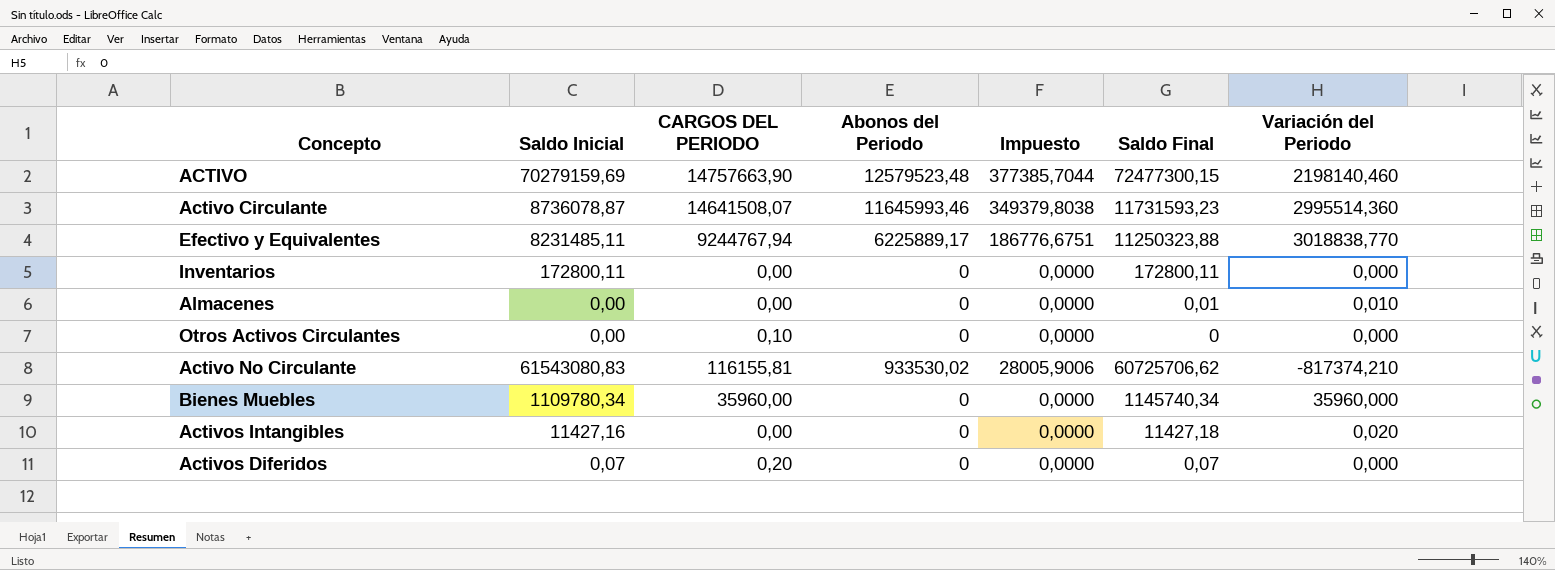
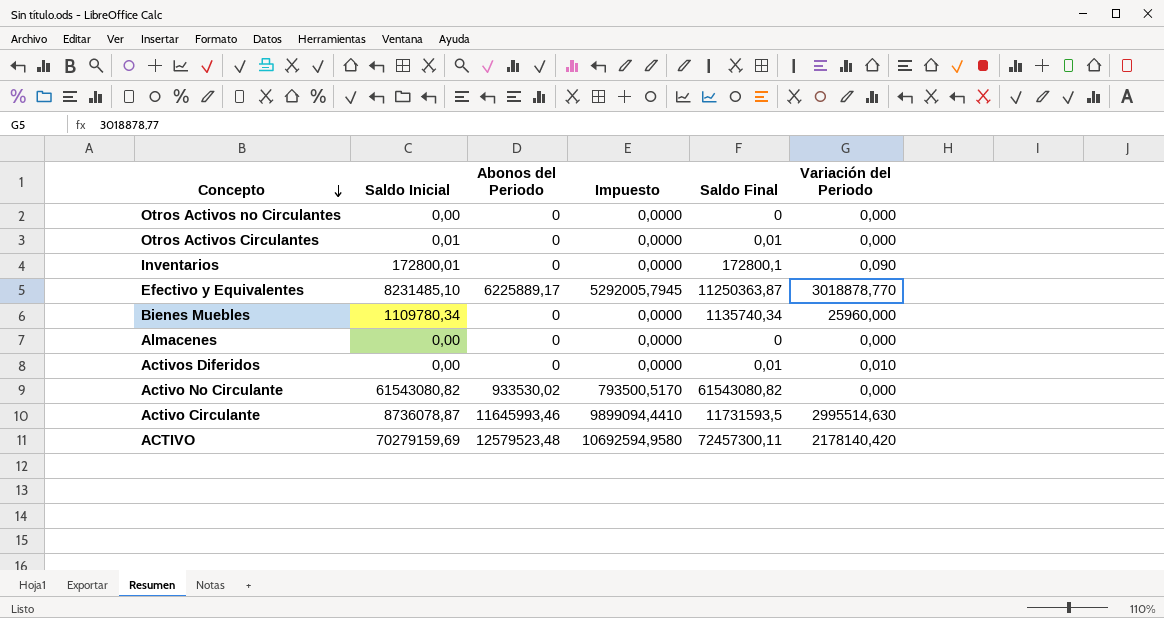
row order: none -> Concepto descending
column CARGOS DEL PERIODO | position: 3 -> none
column Impuesto | formula: [Abonos del Periodo] * 0,03 -> [Abonos del Periodo] * 0,85
row Activos Intangibles: 11427,16 | 0,00 | 0 | 0,0000 | 11427,18 | 0,020 -> none
row Otros Activos no Circulantes: none -> 0,00 | 0 | 0,0000 | 0 | 0,000
Otros Activos Circulantes | Saldo Inicial: 0,00 -> 0,01
Otros Activos Circulantes | Saldo Final: 0 -> 0,01
Inventarios | Saldo Inicial: 172800,11 -> 172800,01
Inventarios | Saldo Final: 172800,11 -> 172800,1
Inventarios | Variación del Periodo: 0,000 -> 0,090
Efectivo y Equivalentes | Saldo Inicial: 8231485,11 -> 8231485,10
Efectivo y Equivalentes | Saldo Final: 11250323,88 -> 11250363,87
Efectivo y Equivalentes | Variación del Periodo: 3018838,770 -> 3018878,770
Bienes Muebles | Saldo Final: 1145740,34 -> 1135740,34
Bienes Muebles | Variación del Periodo: 35960,000 -> 25960,000
Almacenes | Saldo Final: 0,01 -> 0
Almacenes | Variación del Periodo: 0,010 -> 0,000
Activos Diferidos | Saldo Inicial: 0,07 -> 0,00
Activos Diferidos | Saldo Final: 0,07 -> 0,01
Activos Diferidos | Variación del Periodo: 0,000 -> 0,010
Activo No Circulante | Saldo Inicial: 61543080,83 -> 61543080,82
Activo No Circulante | Saldo Final: 60725706,62 -> 61543080,82
Activo No Circulante | Variación del Periodo: -817374,210 -> 0,000
Activo Circulante | Saldo Final: 11731593,23 -> 11731593,5
Activo Circulante | Variación del Periodo: 2995514,360 -> 2995514,630
ACTIVO | Saldo Final: 72477300,15 -> 72457300,11
ACTIVO | Variación del Periodo: 2198140,460 -> 2178140,420

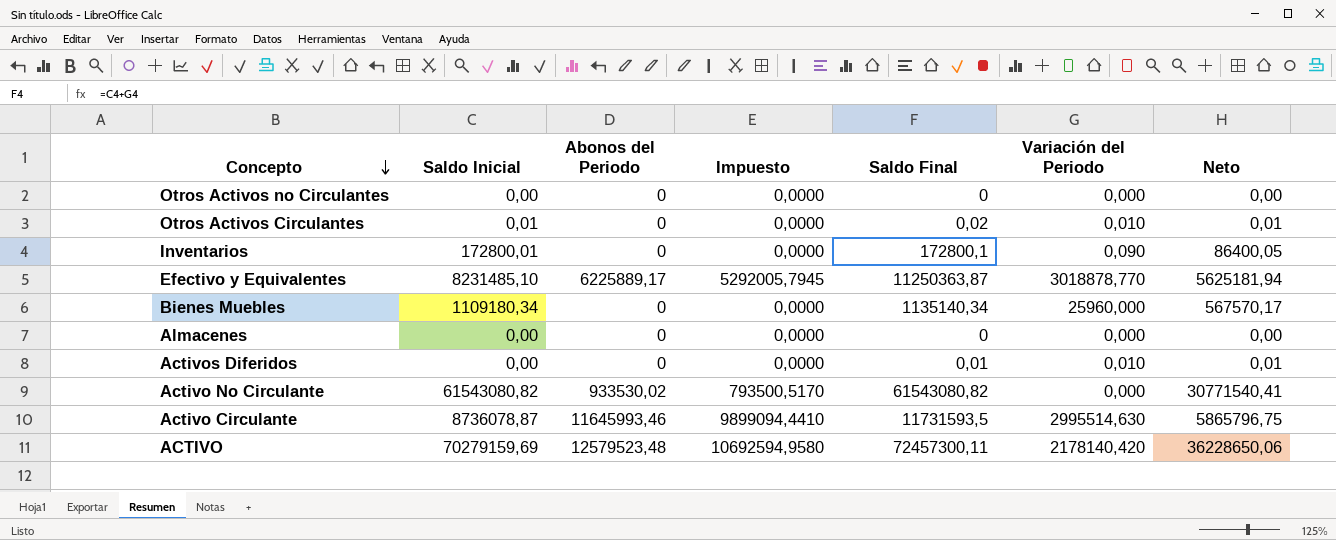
column Neto | formula: none -> [Saldo Final] * 0,5
Otros Activos Circulantes | Saldo Final: 0,01 -> 0,02
Otros Activos Circulantes | Variación del Periodo: 0,000 -> 0,010
Bienes Muebles | Saldo Inicial: 1109780,34 -> 1109180,34
Bienes Muebles | Saldo Final: 1135740,34 -> 1135140,34

